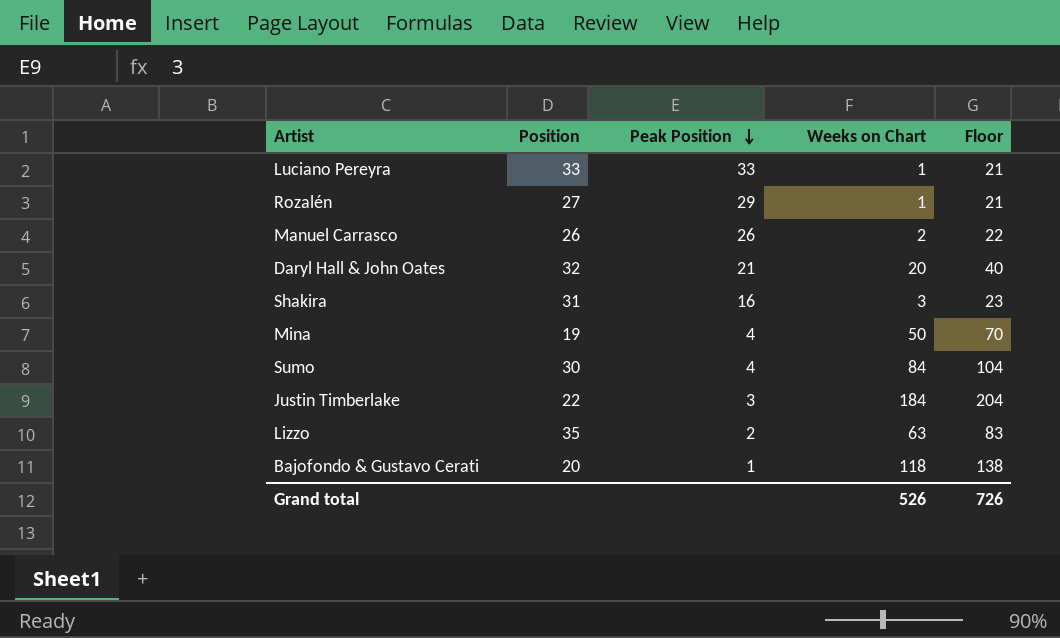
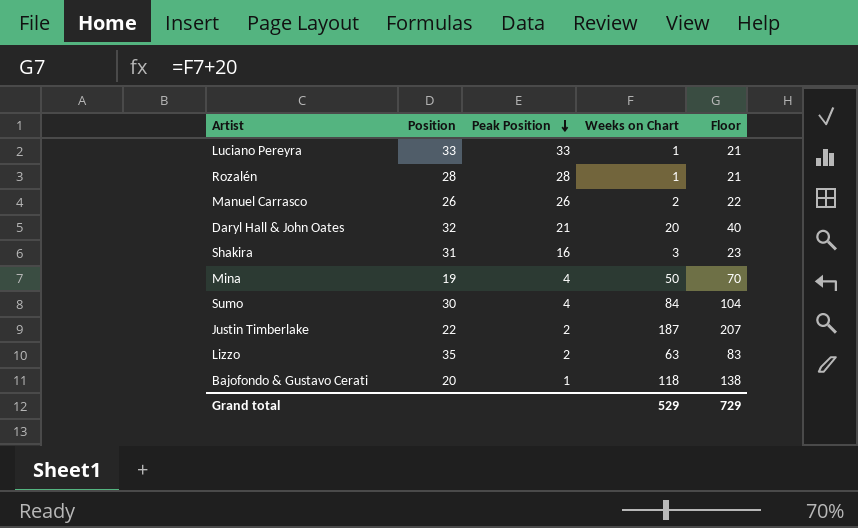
Rozalén | Position: 27 -> 28
Rozalén | Peak Position: 29 -> 28
Justin Timberlake | Peak Position: 3 -> 2
Justin Timberlake | Weeks on Chart: 184 -> 187
Justin Timberlake | Floor: 204 -> 207
Grand total | Weeks on Chart: 526 -> 529
Grand total | Floor: 726 -> 729

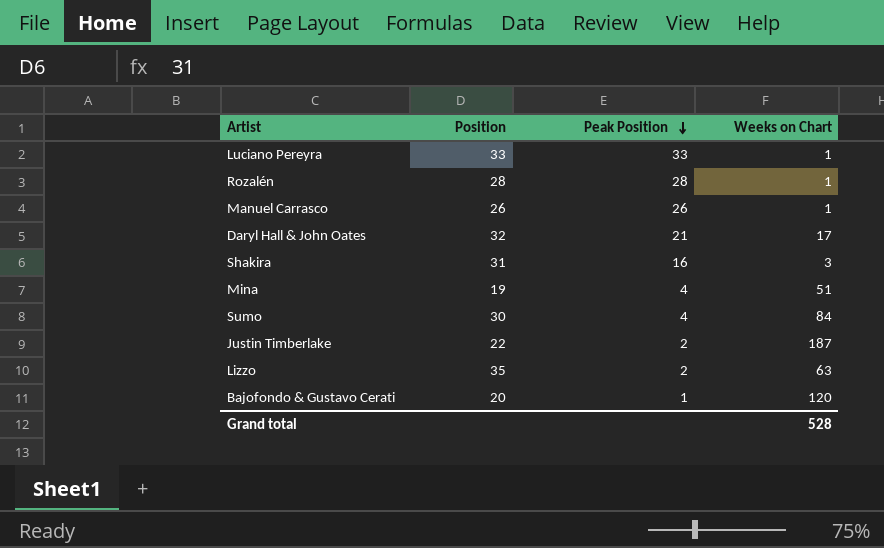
column Floor | formula: [Weeks on Chart] + 20 -> none
Manuel Carrasco | Weeks on Chart: 2 -> 1
Daryl Hall & John Oates | Weeks on Chart: 20 -> 17
Mina | Weeks on Chart: 50 -> 51
Bajofondo & Gustavo Cerati | Weeks on Chart: 118 -> 120
Grand total | Weeks on Chart: 529 -> 528

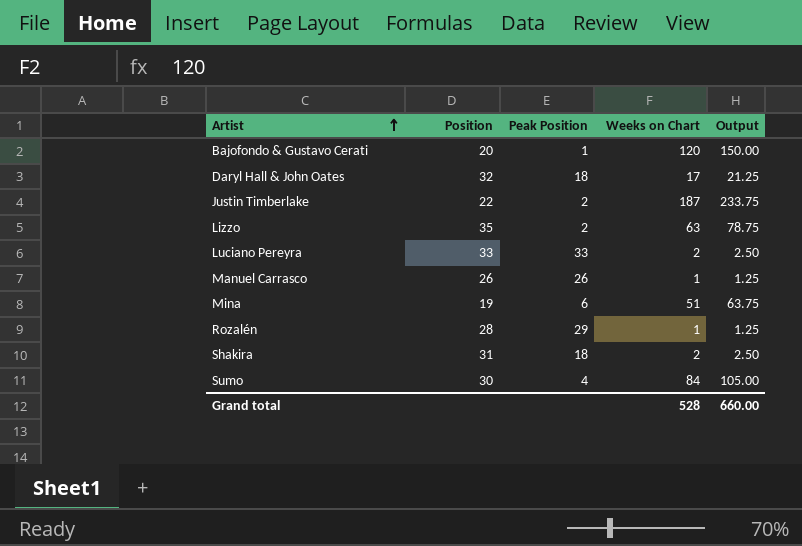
row order: Peak Position descending -> Artist ascending
column Output | formula: none -> [Weeks on Chart] * 1.25
Daryl Hall & John Oates | Peak Position: 21 -> 18
Luciano Pereyra | Weeks on Chart: 1 -> 2
Mina | Peak Position: 4 -> 6
Rozalén | Peak Position: 28 -> 29
Shakira | Peak Position: 16 -> 18
Shakira | Weeks on Chart: 3 -> 2

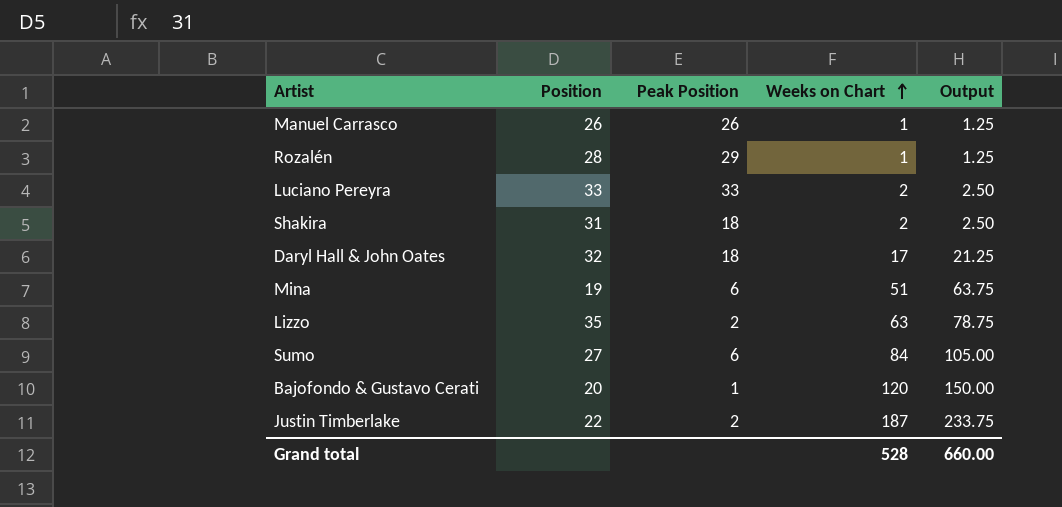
row order: Artist ascending -> Weeks on Chart ascending
Sumo | Position: 30 -> 27
Sumo | Peak Position: 4 -> 6

